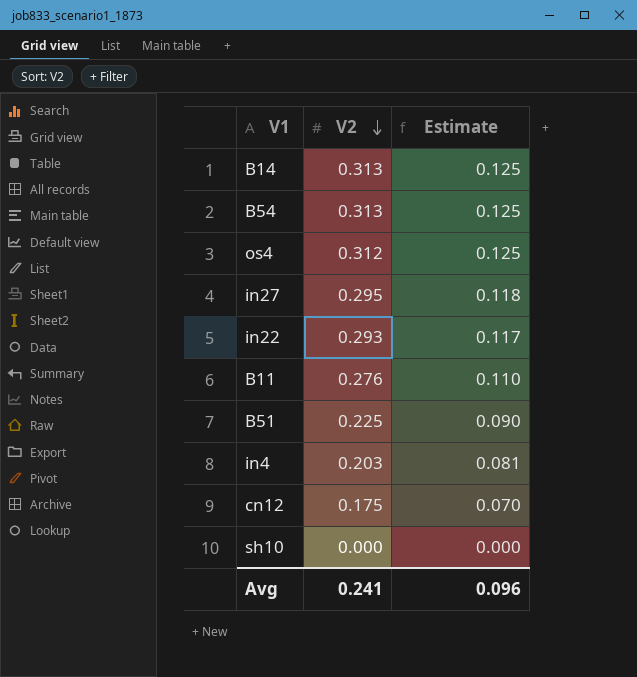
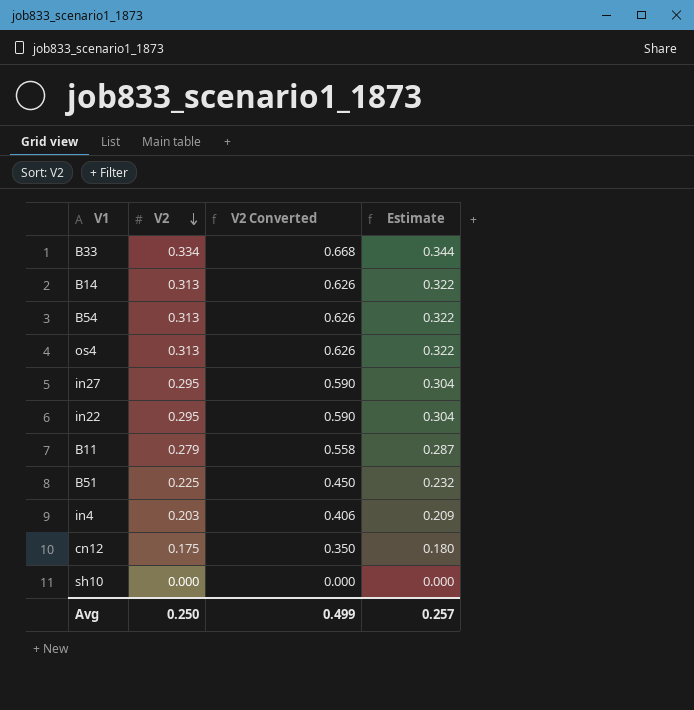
column V2 Converted | formula: none -> [V2] * 2
column Estimate | formula: [V2] * 0.4 -> [V2] * 1.03
row B33: none -> 0.334 | 0.668 | 0.344
os4 | V2: 0.312 -> 0.313
in22 | V2: 0.293 -> 0.295
B11 | V2: 0.276 -> 0.279
Avg | V2: 0.241 -> 0.250
Avg | Estimate: 0.096 -> 0.257

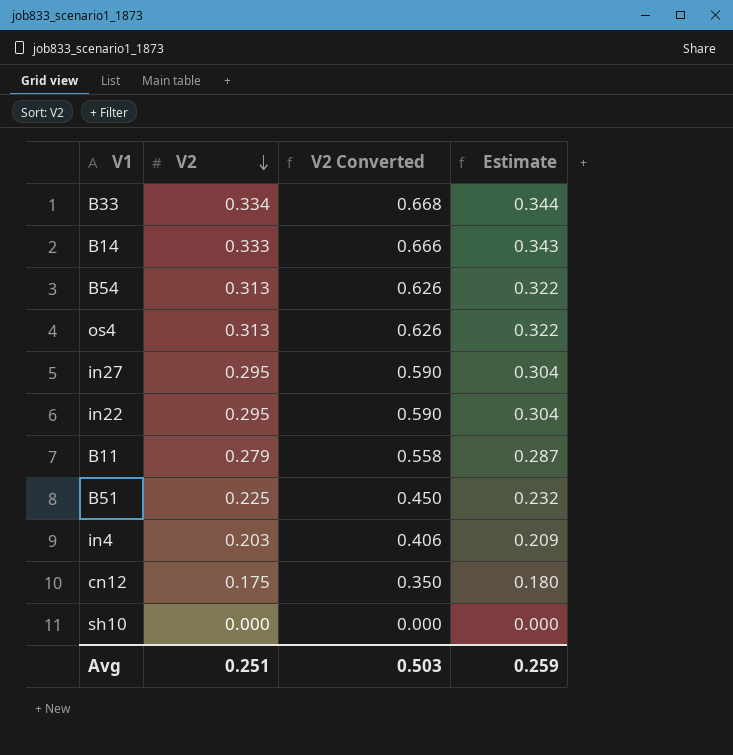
B14 | V2: 0.313 -> 0.333
B14 | V2 Converted: 0.626 -> 0.666
B14 | Estimate: 0.322 -> 0.343
Avg | V2: 0.250 -> 0.251
Avg | V2 Converted: 0.499 -> 0.503
Avg | Estimate: 0.257 -> 0.259

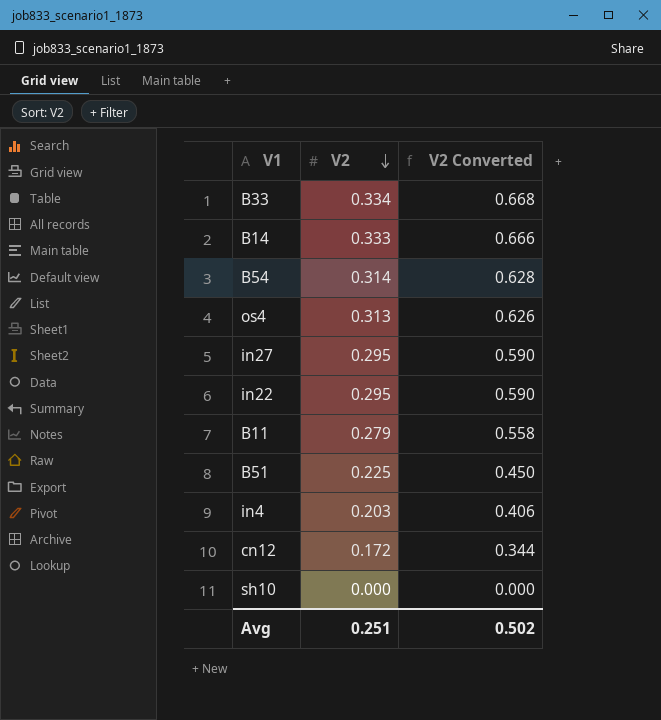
column Estimate | formula: [V2] * 1.03 -> none
B54 | V2: 0.313 -> 0.314
B54 | V2 Converted: 0.626 -> 0.628
cn12 | V2: 0.175 -> 0.172
cn12 | V2 Converted: 0.350 -> 0.344
Avg | V2 Converted: 0.503 -> 0.502

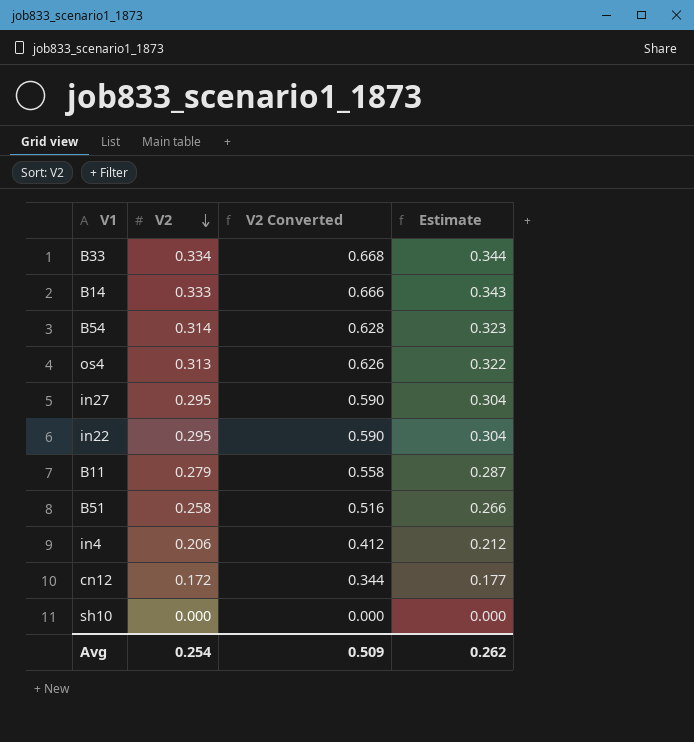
column Estimate | formula: none -> [V2] * 1.03
B51 | V2: 0.225 -> 0.258
B51 | V2 Converted: 0.450 -> 0.516
in4 | V2: 0.203 -> 0.206
in4 | V2 Converted: 0.406 -> 0.412
Avg | V2: 0.251 -> 0.254
Avg | V2 Converted: 0.502 -> 0.509

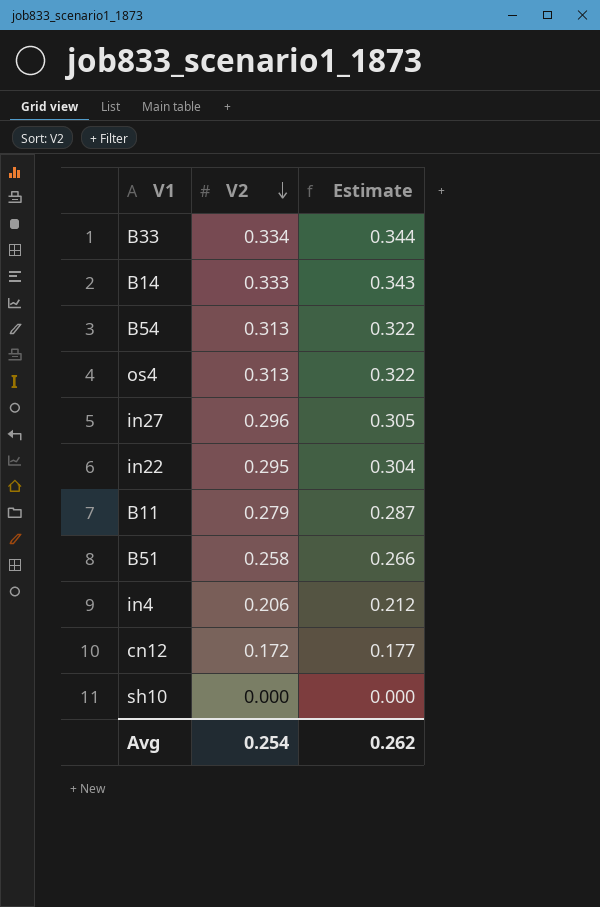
column V2 Converted | formula: [V2] * 2 -> none
B54 | V2: 0.314 -> 0.313
B54 | Estimate: 0.323 -> 0.322
in27 | V2: 0.295 -> 0.296
in27 | Estimate: 0.304 -> 0.305

